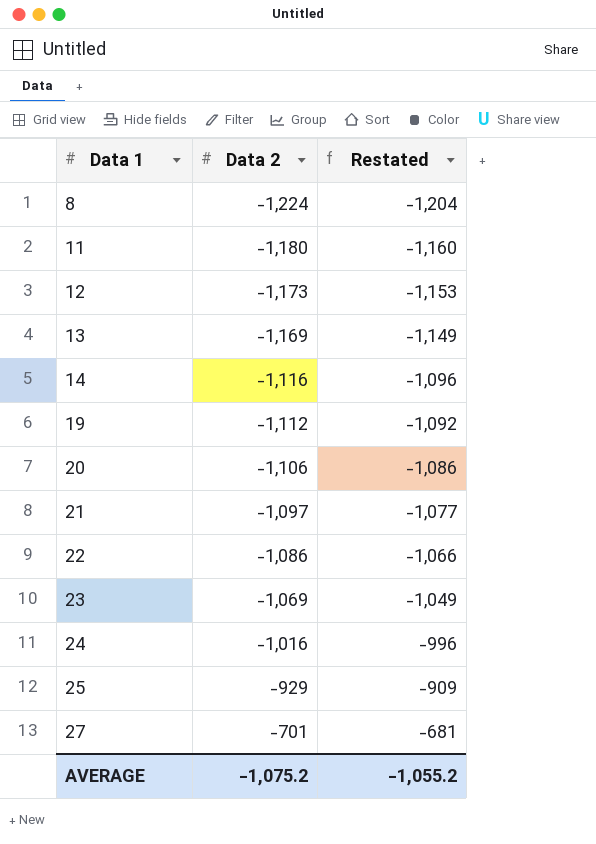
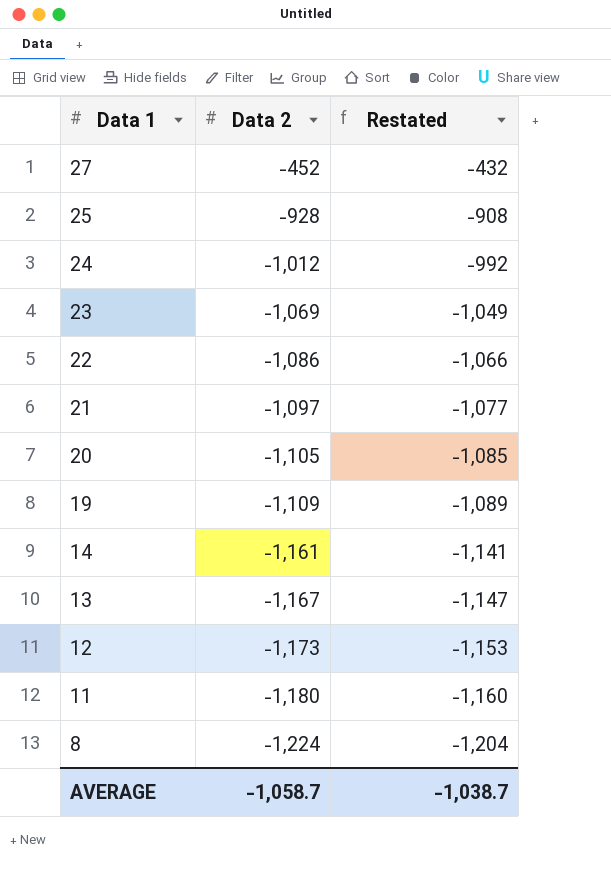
row order: Data 1 ascending -> Data 1 descending
27 | Data 2: -701 -> -452
27 | Restated: -681 -> -432
25 | Data 2: -929 -> -928
25 | Restated: -909 -> -908
24 | Data 2: -1,016 -> -1,012
24 | Restated: -996 -> -992
20 | Data 2: -1,106 -> -1,105
20 | Restated: -1,086 -> -1,085
19 | Data 2: -1,112 -> -1,109
19 | Restated: -1,092 -> -1,089
14 | Data 2: -1,116 -> -1,161
14 | Restated: -1,096 -> -1,141
13 | Data 2: -1,169 -> -1,167
13 | Restated: -1,149 -> -1,147
AVERAGE | Data 2: -1,075.2 -> -1,058.7
AVERAGE | Restated: -1,055.2 -> -1,038.7

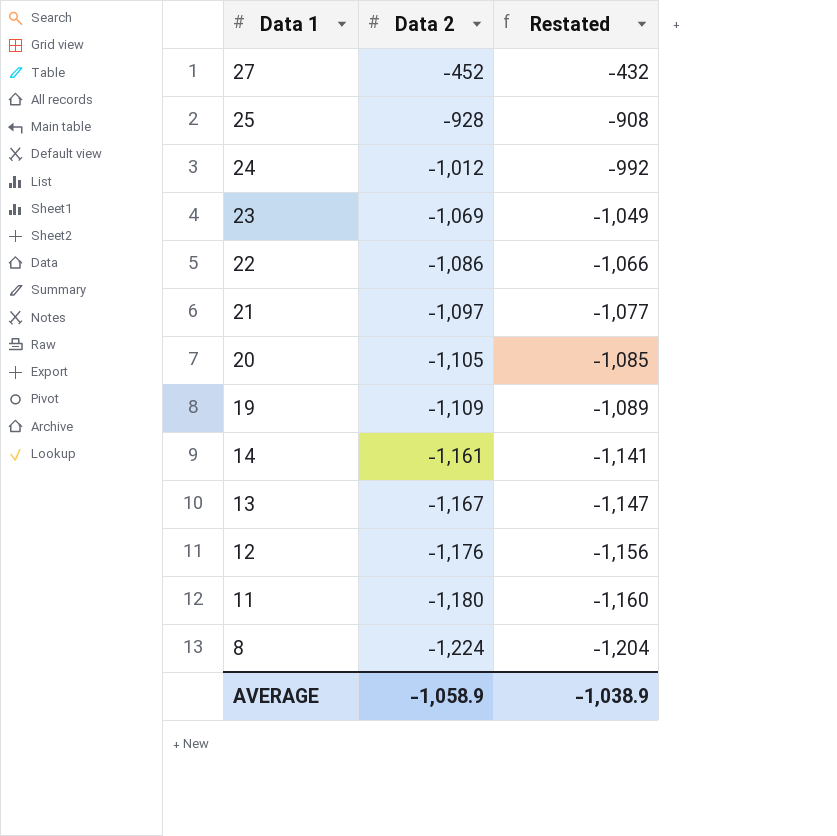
12 | Data 2: -1,173 -> -1,176
12 | Restated: -1,153 -> -1,156
AVERAGE | Data 2: -1,058.7 -> -1,058.9
AVERAGE | Restated: -1,038.7 -> -1,038.9

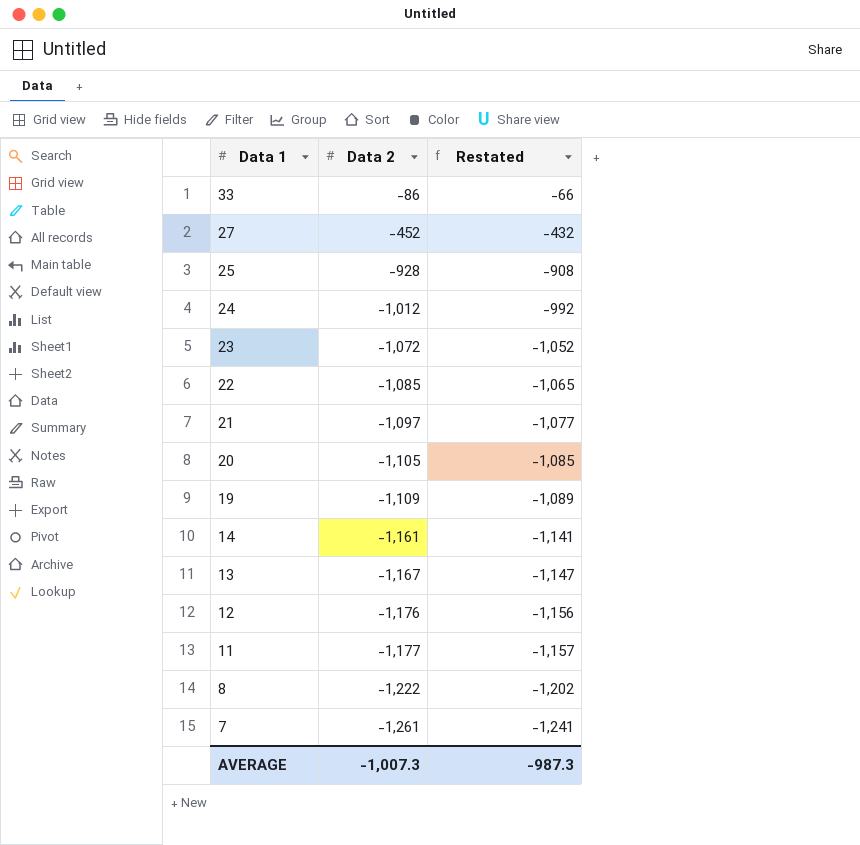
row 33: none -> -86 | -66
23 | Data 2: -1,069 -> -1,072
23 | Restated: -1,049 -> -1,052
22 | Data 2: -1,086 -> -1,085
22 | Restated: -1,066 -> -1,065
11 | Data 2: -1,180 -> -1,177
11 | Restated: -1,160 -> -1,157
8 | Data 2: -1,224 -> -1,222
8 | Restated: -1,204 -> -1,202
row 7: none -> -1,261 | -1,241
AVERAGE | Data 2: -1,058.9 -> -1,007.3
AVERAGE | Restated: -1,038.9 -> -987.3

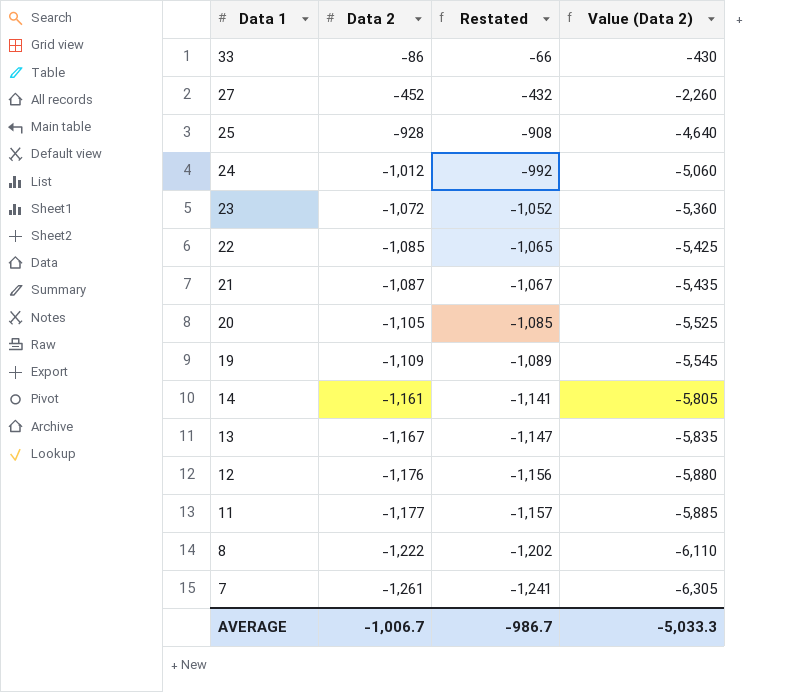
column Value (Data 2) | formula: none -> [Data 2] * 5
21 | Data 2: -1,097 -> -1,087
21 | Restated: -1,077 -> -1,067
AVERAGE | Data 2: -1,007.3 -> -1,006.7
AVERAGE | Restated: -987.3 -> -986.7

